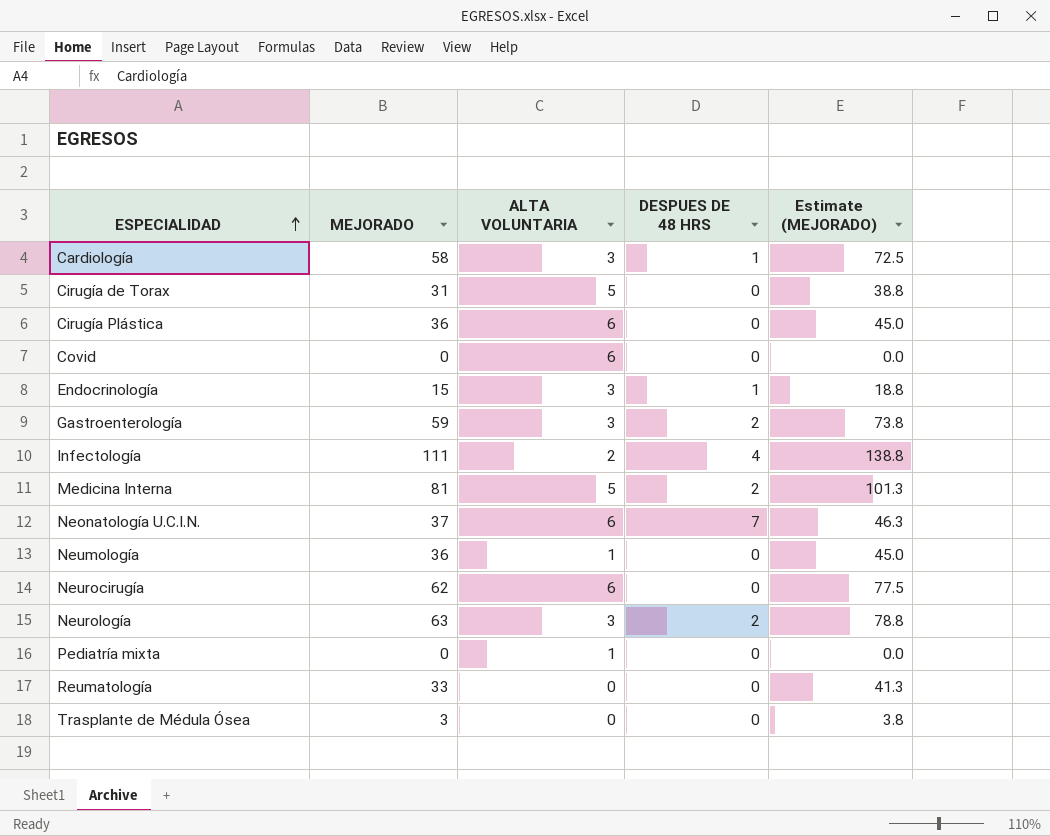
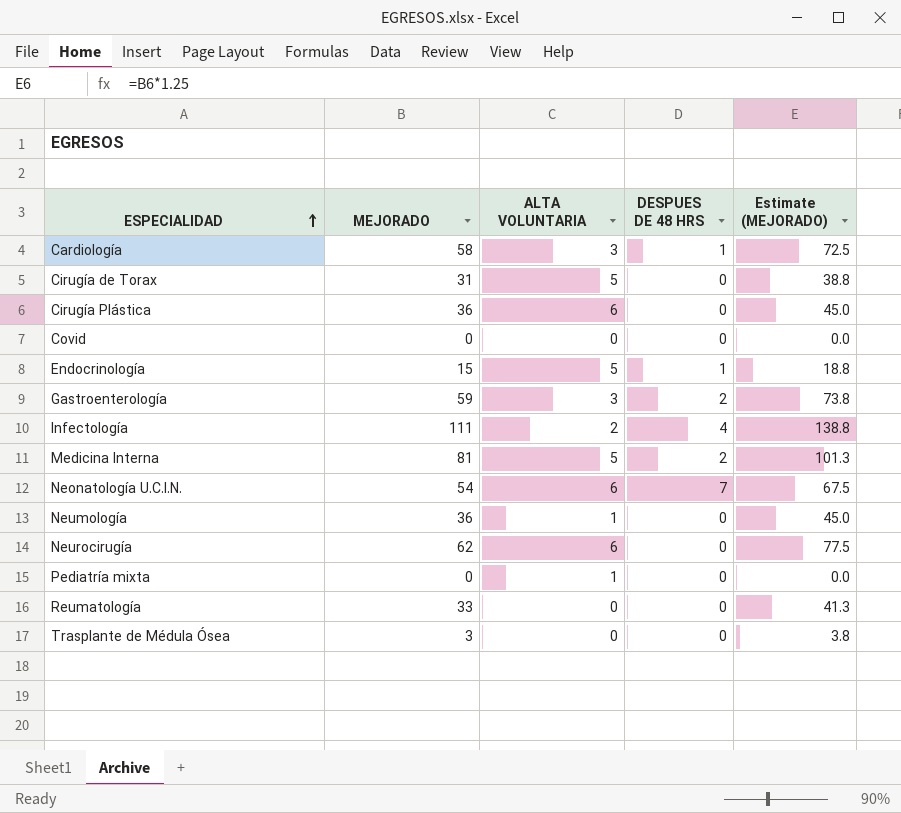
row Neurología: 63 | 3 | 2 | 78.8 -> none
Covid | ALTA VOLUNTARIA: 6 -> 0
Endocrinología | ALTA VOLUNTARIA: 3 -> 5
Neonatología U.C.I.N. | MEJORADO: 37 -> 54
Neonatología U.C.I.N. | Estimate (MEJORADO): 46.3 -> 67.5

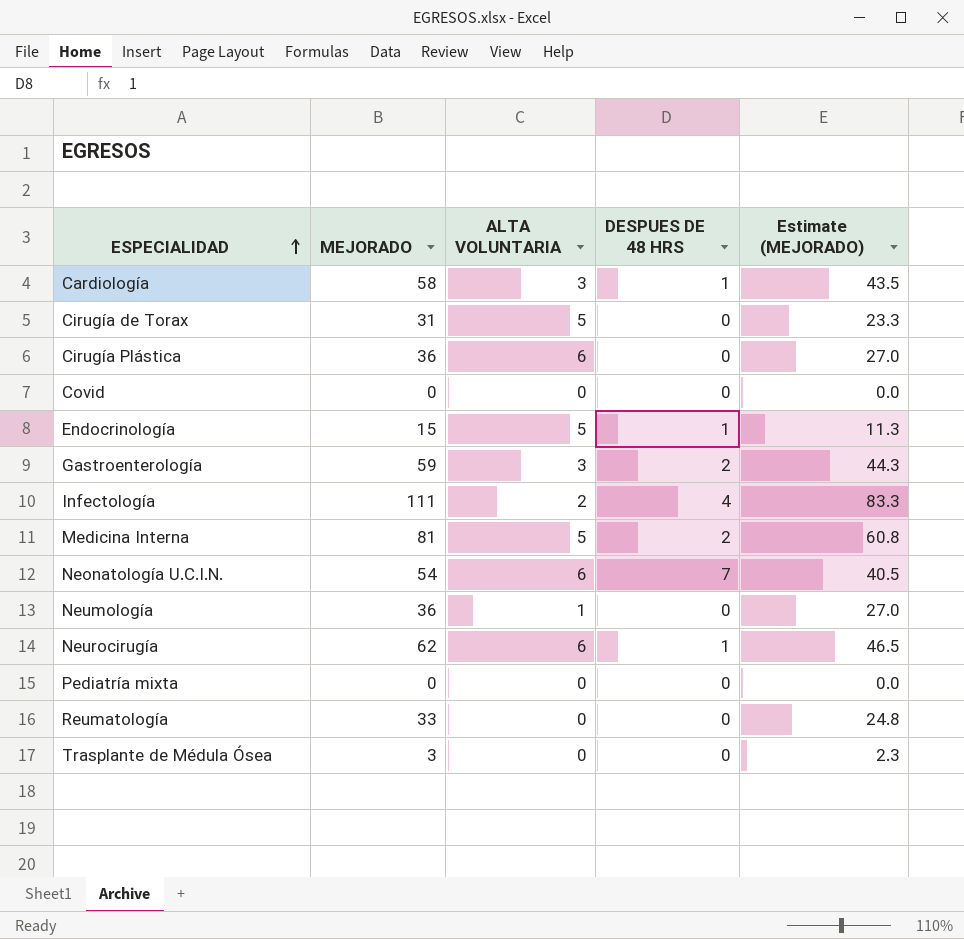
column Estimate (MEJORADO) | formula: [MEJORADO] * 1.25 -> [MEJORADO] * 0.75
Neurocirugía | DESPUES DE 48 HRS: 0 -> 1
Pediatría mixta | ALTA VOLUNTARIA: 1 -> 0

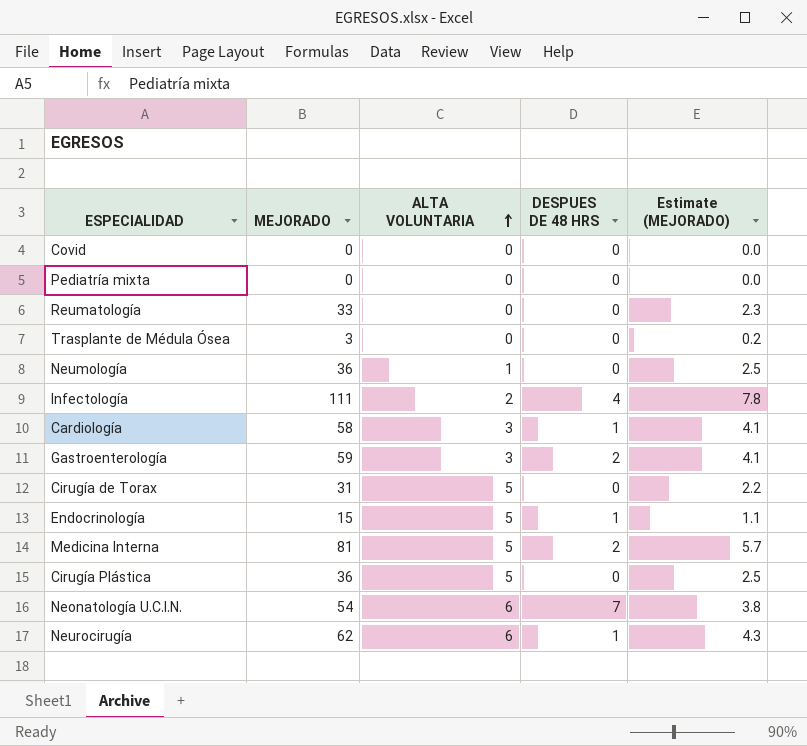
row order: ESPECIALIDAD ascending -> ALTA VOLUNTARIA ascending
column Estimate (MEJORADO) | formula: [MEJORADO] * 0.75 -> [MEJORADO] * 0.07
Cirugía Plástica | ALTA VOLUNTARIA: 6 -> 5

